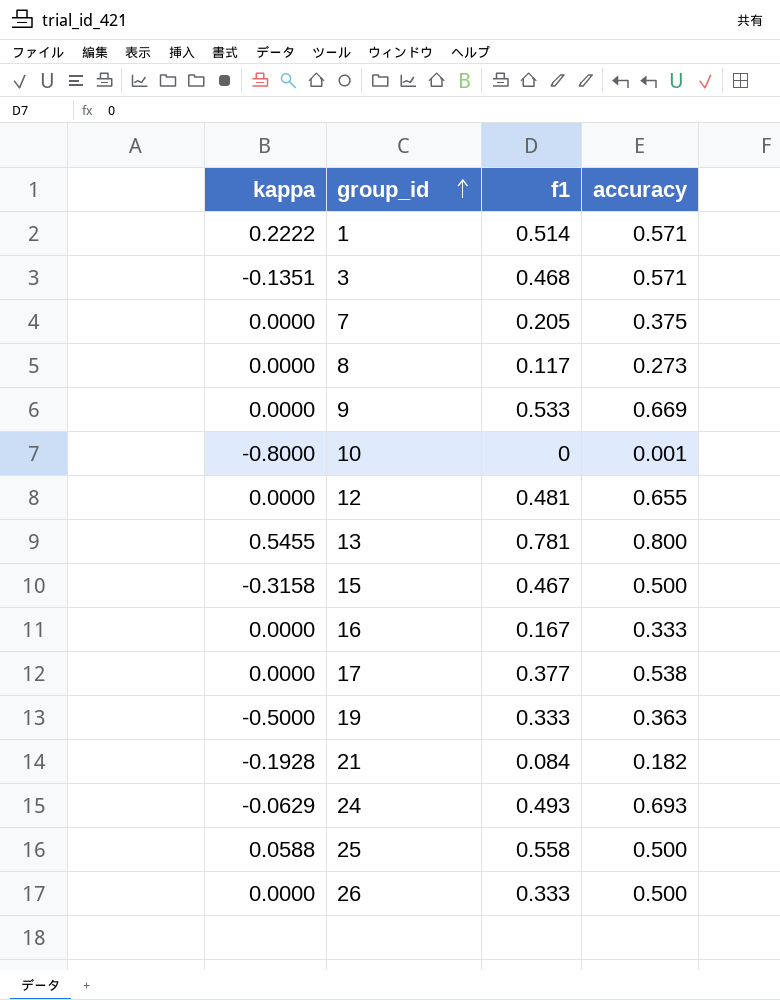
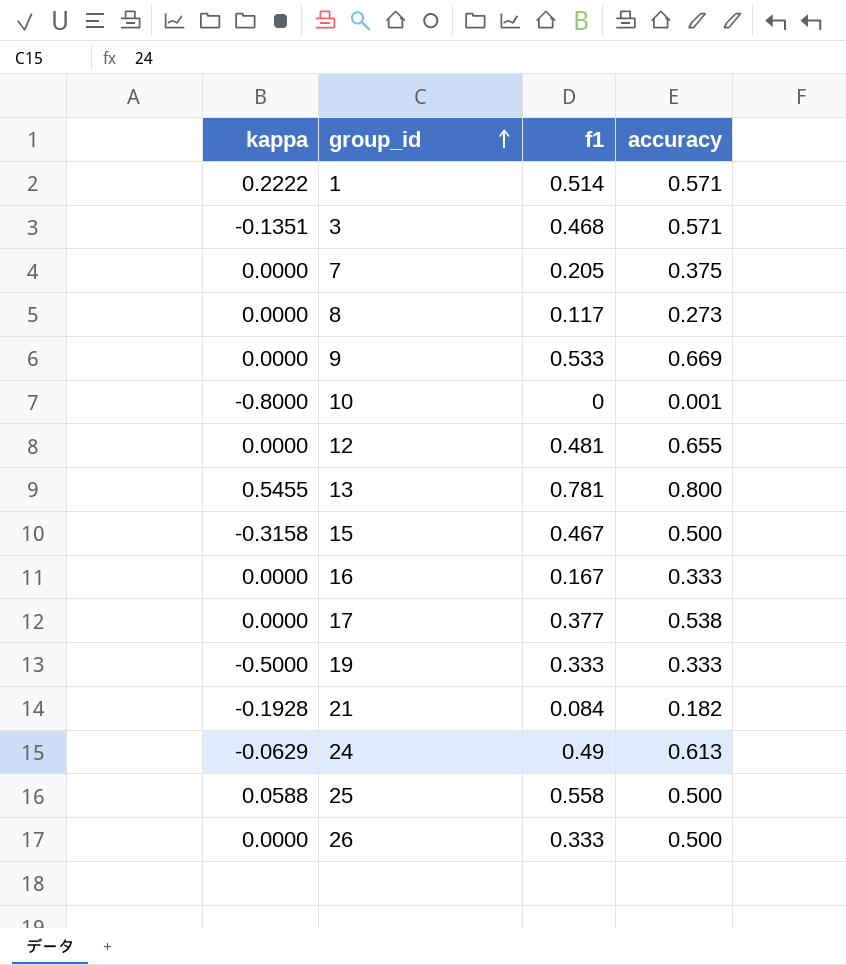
19 | accuracy: 0.363 -> 0.333
24 | f1: 0.493 -> 0.49
24 | accuracy: 0.693 -> 0.613

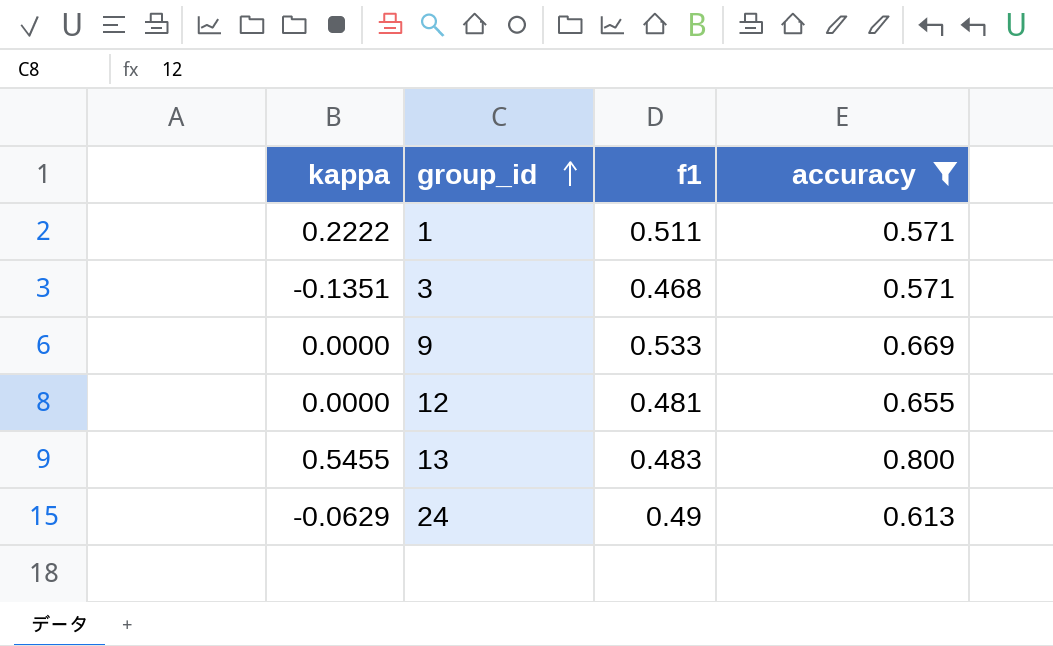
filter: none -> accuracy >= 0.571
1 | f1: 0.514 -> 0.511
13 | f1: 0.781 -> 0.483

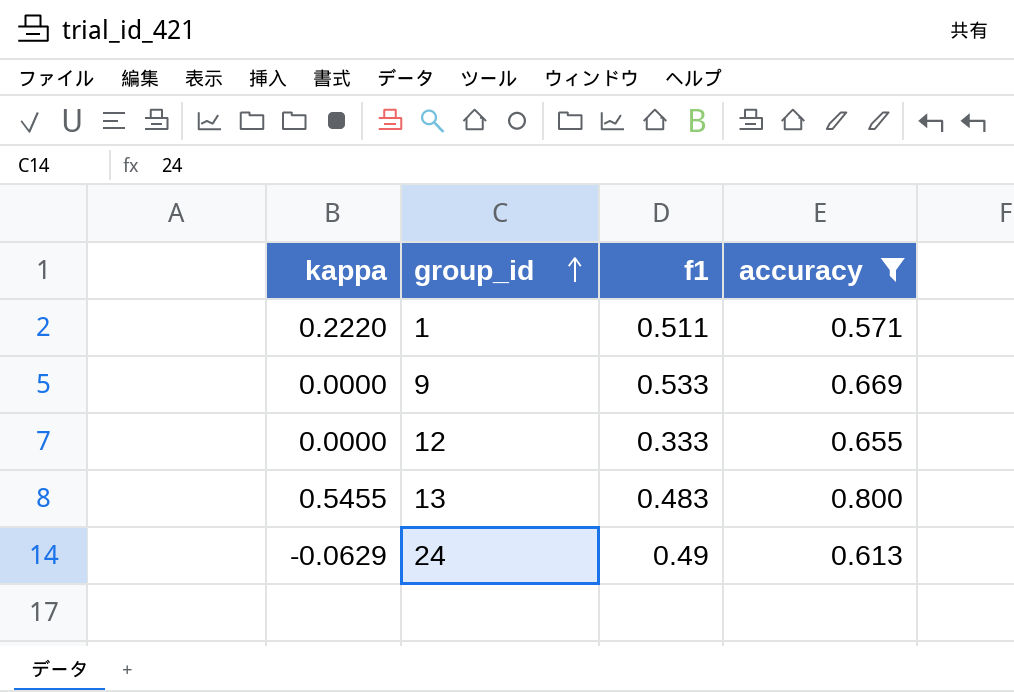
row 3: -0.1351 | 0.468 | 0.571 -> none
1 | kappa: 0.2222 -> 0.2220
12 | f1: 0.481 -> 0.333

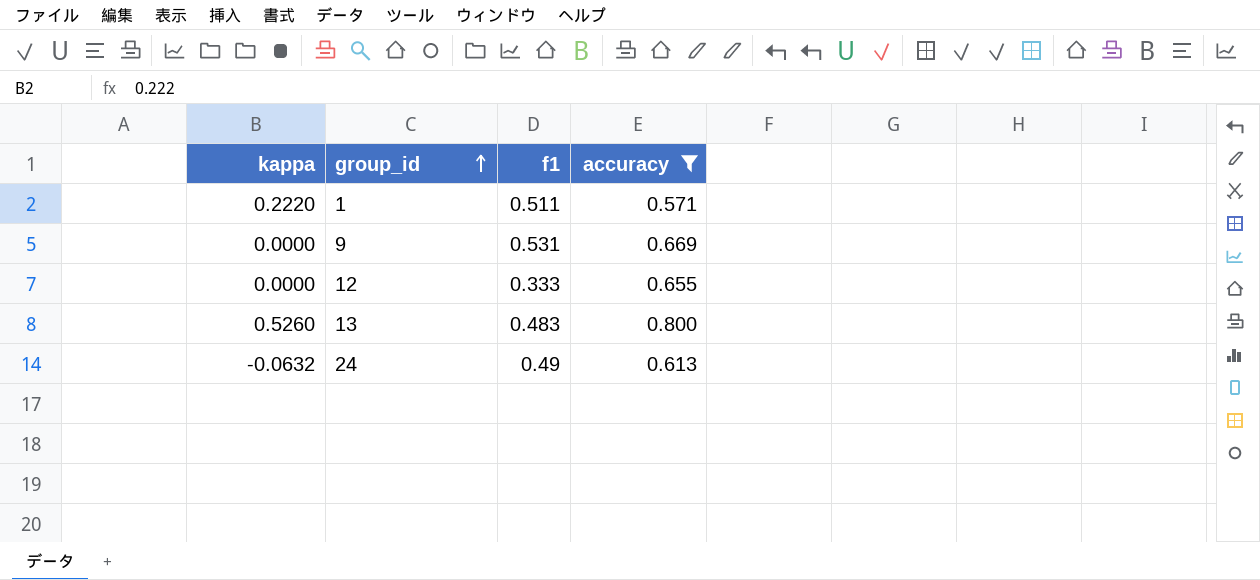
9 | f1: 0.533 -> 0.531
13 | kappa: 0.5455 -> 0.5260
24 | kappa: -0.0629 -> -0.0632

